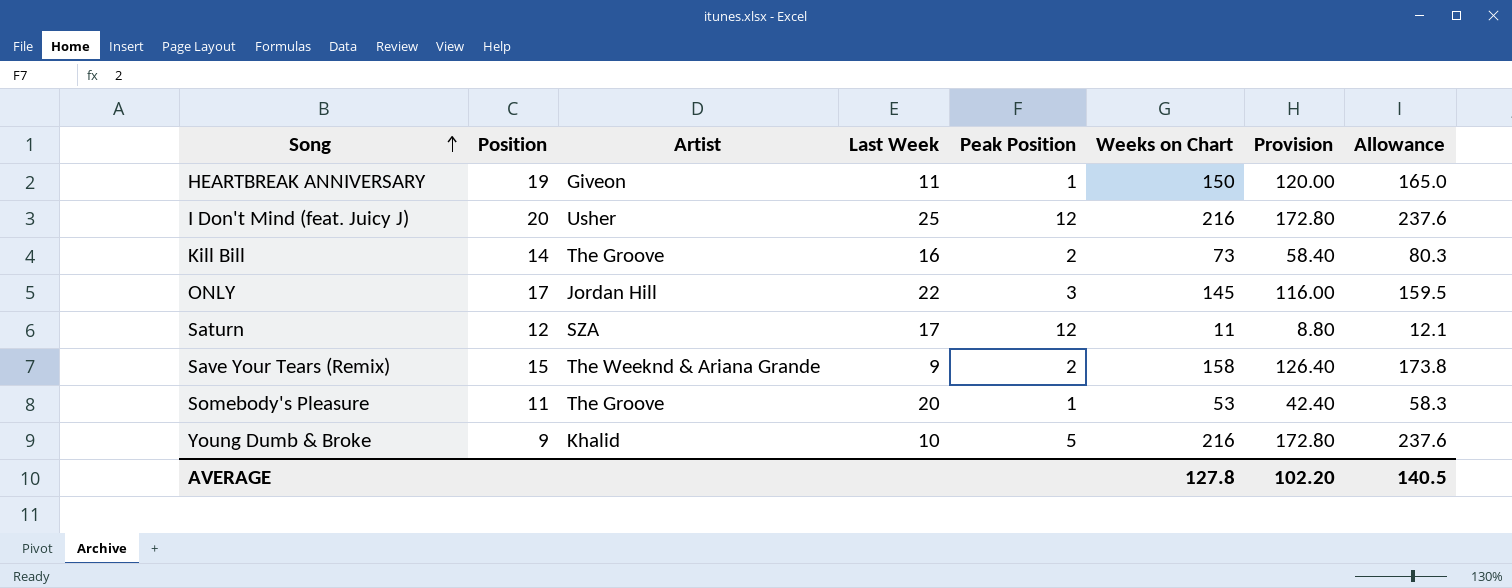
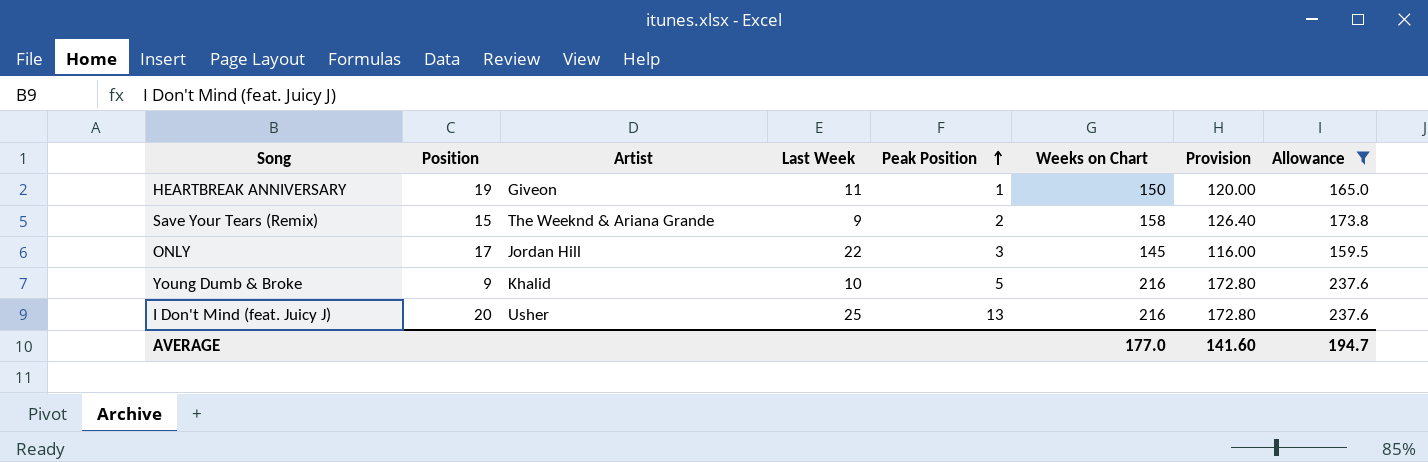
filter: none -> Allowance >= 159.5
row order: Song ascending -> Peak Position ascending
I Don't Mind (feat. Juicy J) | Peak Position: 12 -> 13
AVERAGE | Weeks on Chart: 127.8 -> 177.0
AVERAGE | Provision: 102.20 -> 141.60
AVERAGE | Allowance: 140.5 -> 194.7

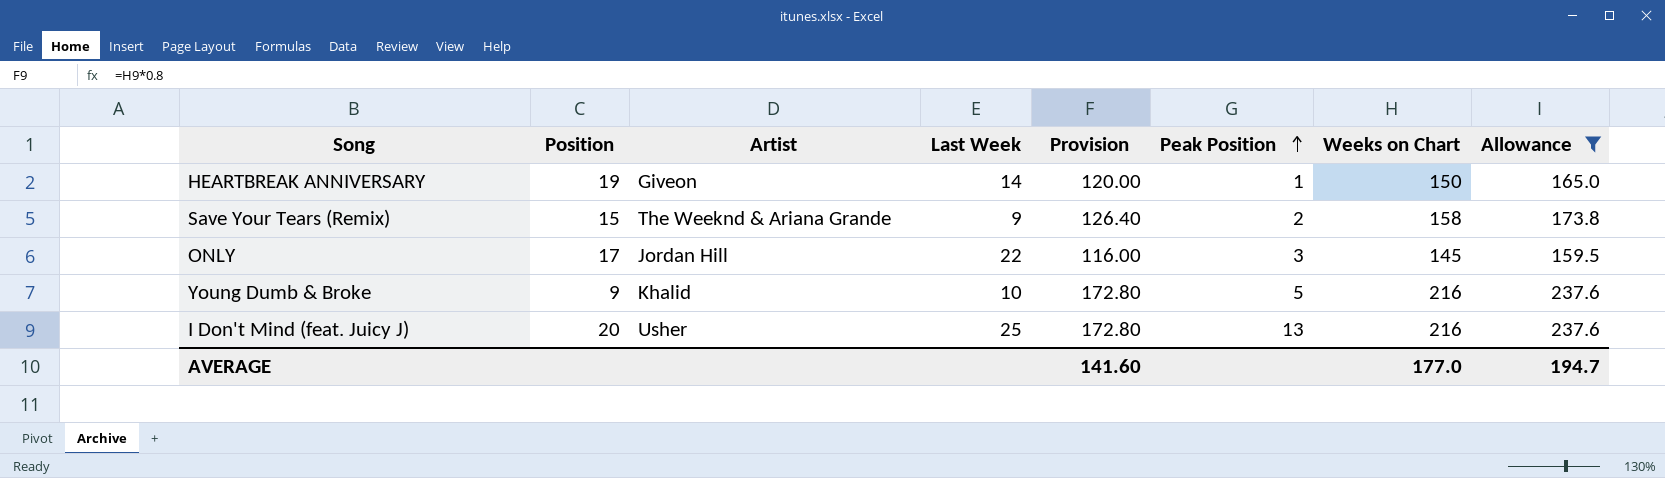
column Provision | position: 7 -> 5
HEARTBREAK ANNIVERSARY | Last Week: 11 -> 14

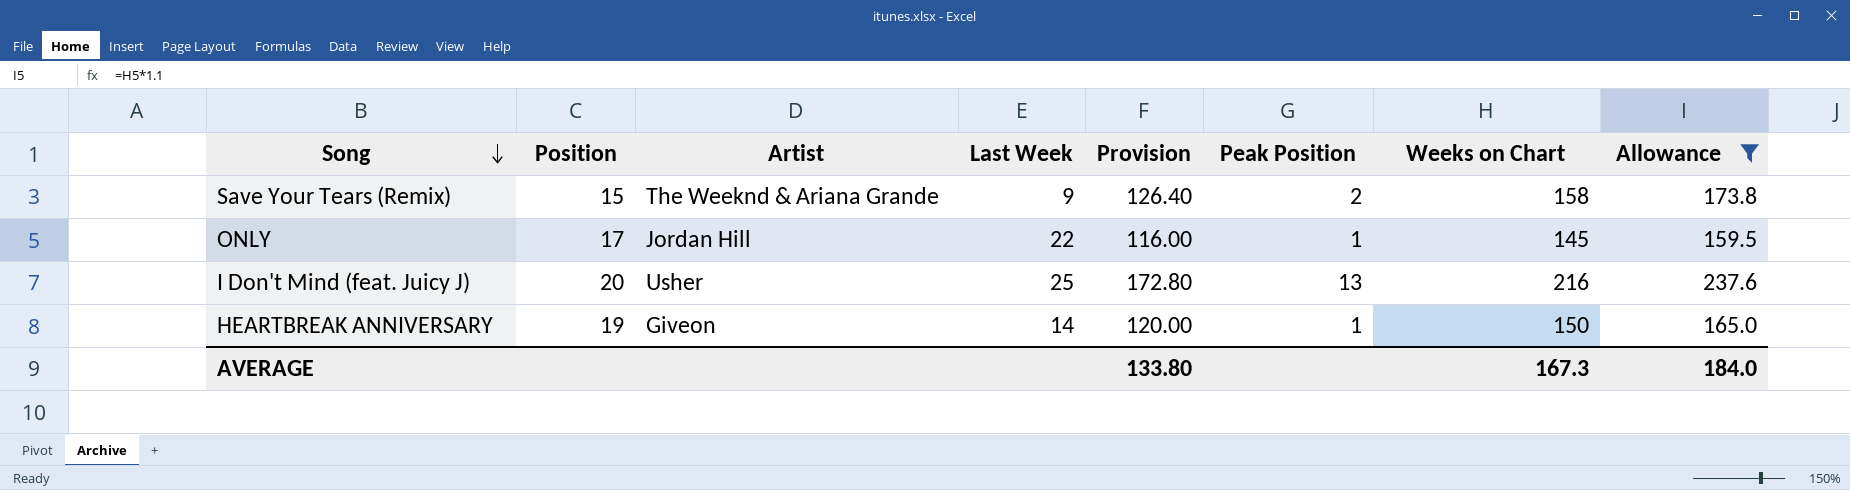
row order: Peak Position ascending -> Song descending
row Young Dumb & Broke: 9 | Khalid | 10 | 172.80 | 5 | 216 | 237.6 -> none
ONLY | Peak Position: 3 -> 1
AVERAGE | Provision: 141.60 -> 133.80
AVERAGE | Weeks on Chart: 177.0 -> 167.3
AVERAGE | Allowance: 194.7 -> 184.0

